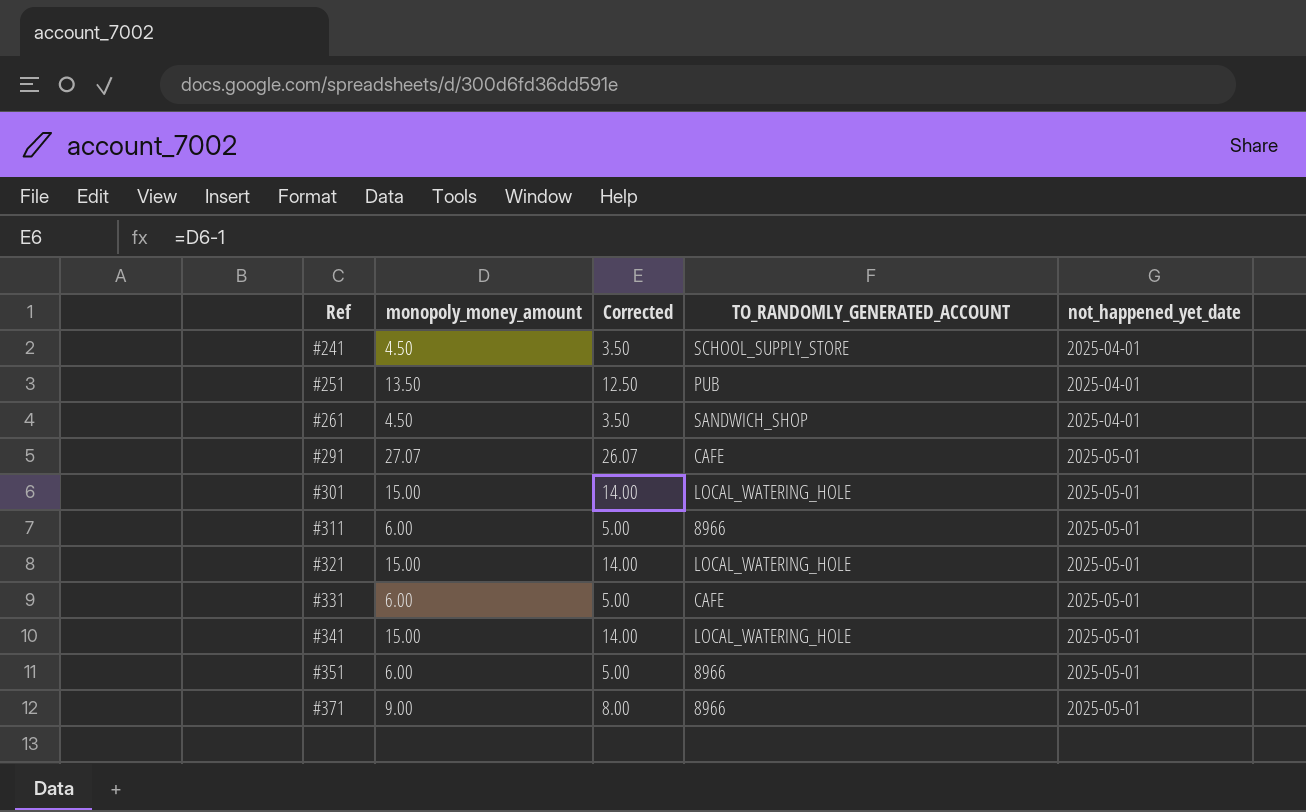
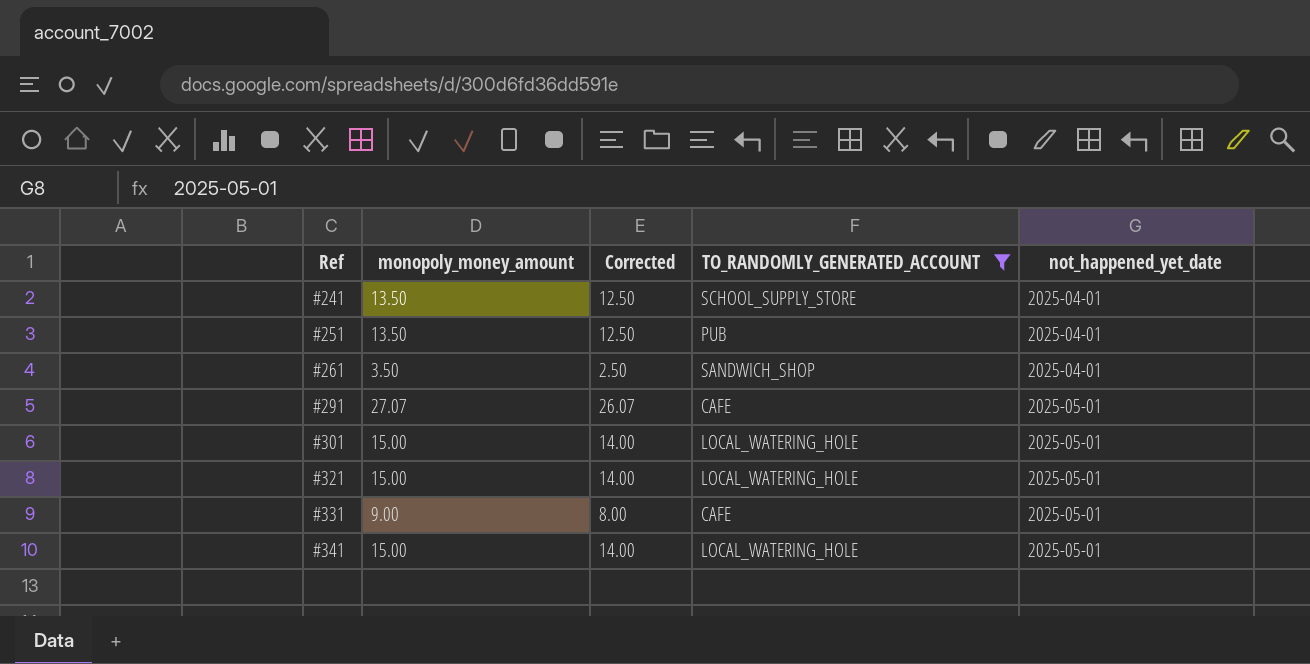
filter: none -> TO_RANDOMLY_GENERATED_ACCOUNT != 8966
#241 | monopoly_money_amount: 4.50 -> 13.50
#241 | Corrected: 3.50 -> 12.50
#261 | monopoly_money_amount: 4.50 -> 3.50
#261 | Corrected: 3.50 -> 2.50
#331 | monopoly_money_amount: 6.00 -> 9.00
#331 | Corrected: 5.00 -> 8.00

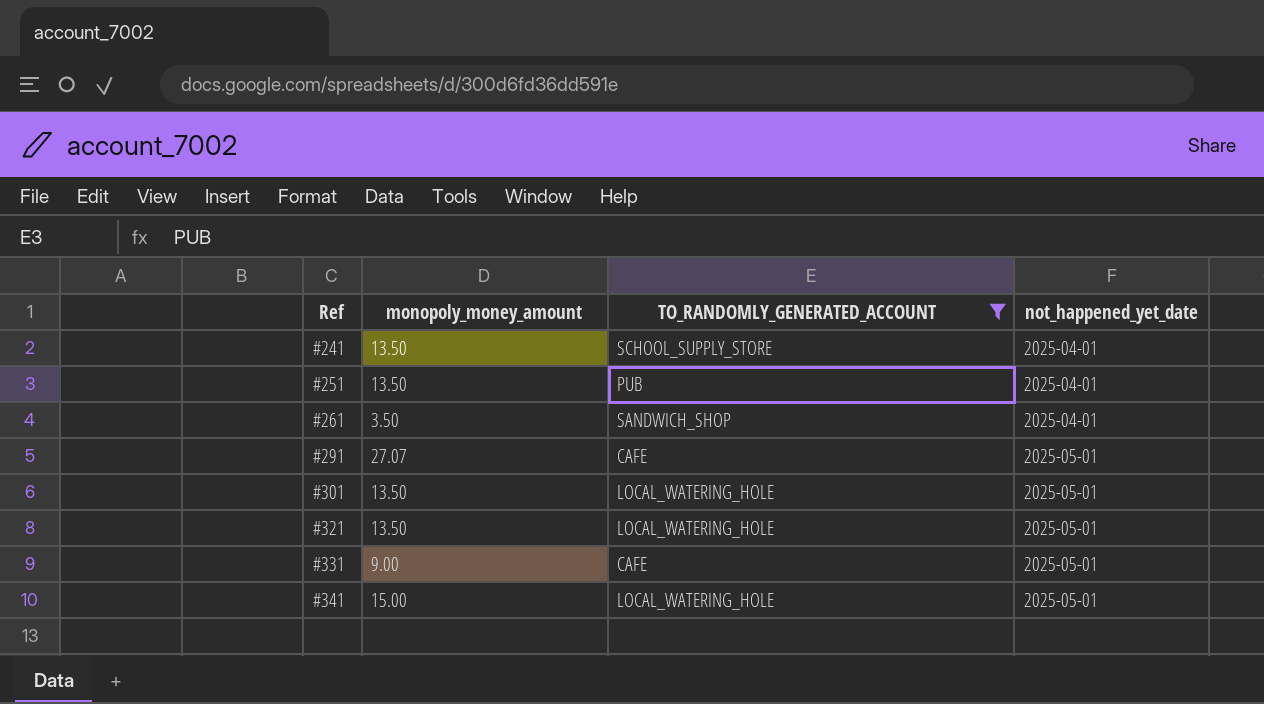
column Corrected | formula: [monopoly_money_amount] - 1 -> none
#301 | monopoly_money_amount: 15.00 -> 13.50
#321 | monopoly_money_amount: 15.00 -> 13.50

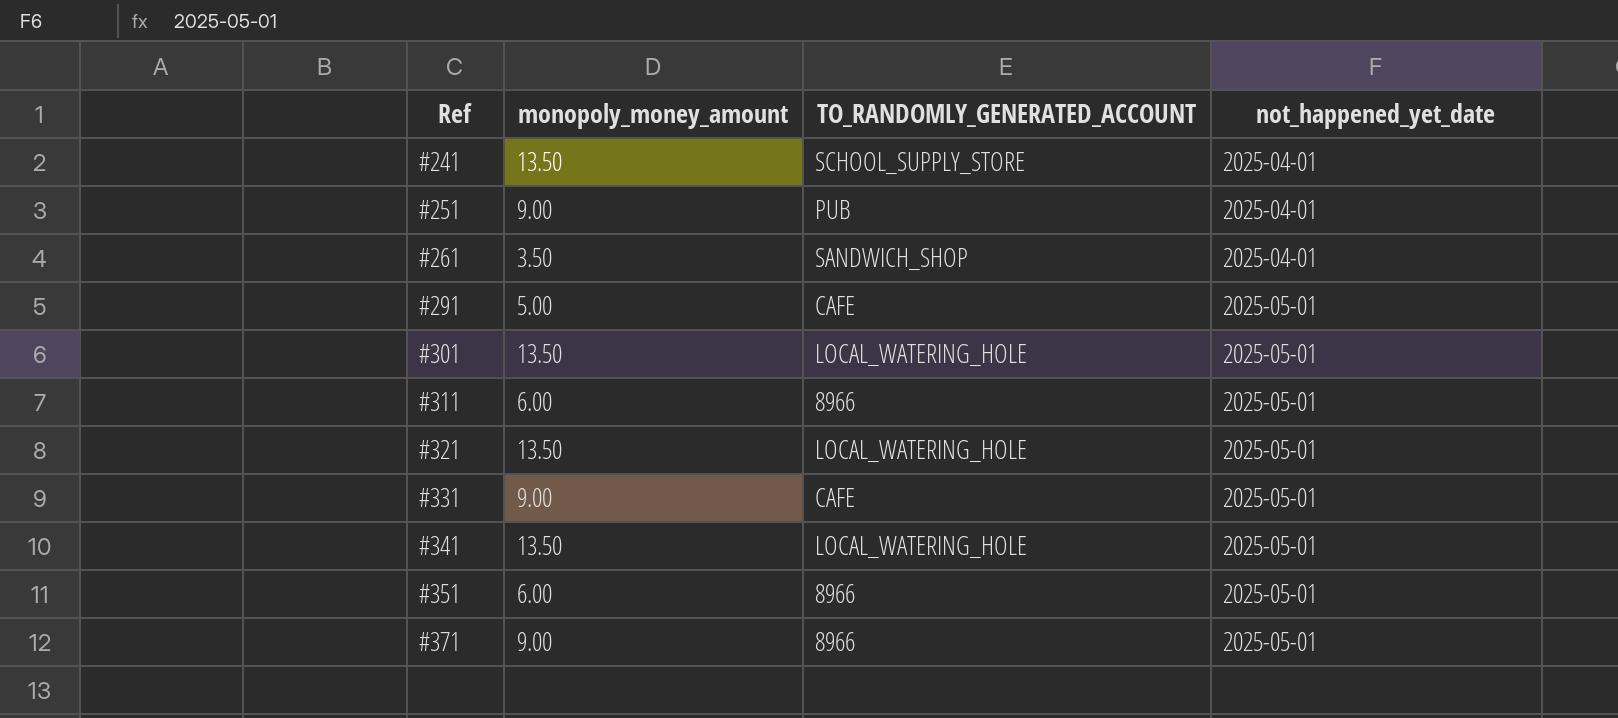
filter: TO_RANDOMLY_GENERATED_ACCOUNT != 8966 -> none
#251 | monopoly_money_amount: 13.50 -> 9.00
#291 | monopoly_money_amount: 27.07 -> 5.00
#341 | monopoly_money_amount: 15.00 -> 13.50

